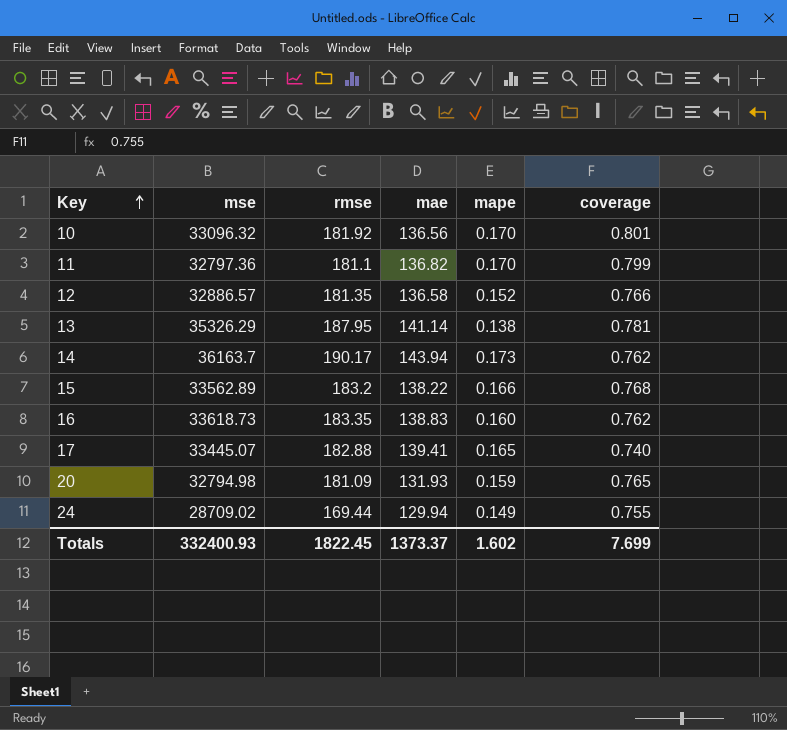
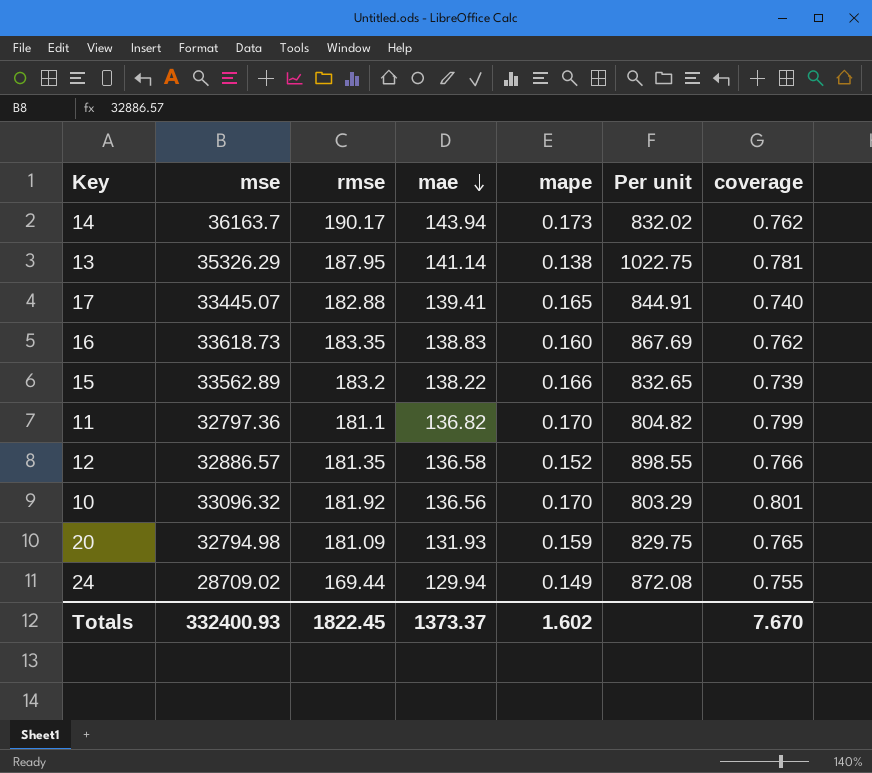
row order: Key ascending -> mae descending
column Per unit | formula: none -> [mae] / [mape]
15 | coverage: 0.768 -> 0.739
Totals | coverage: 7.699 -> 7.670

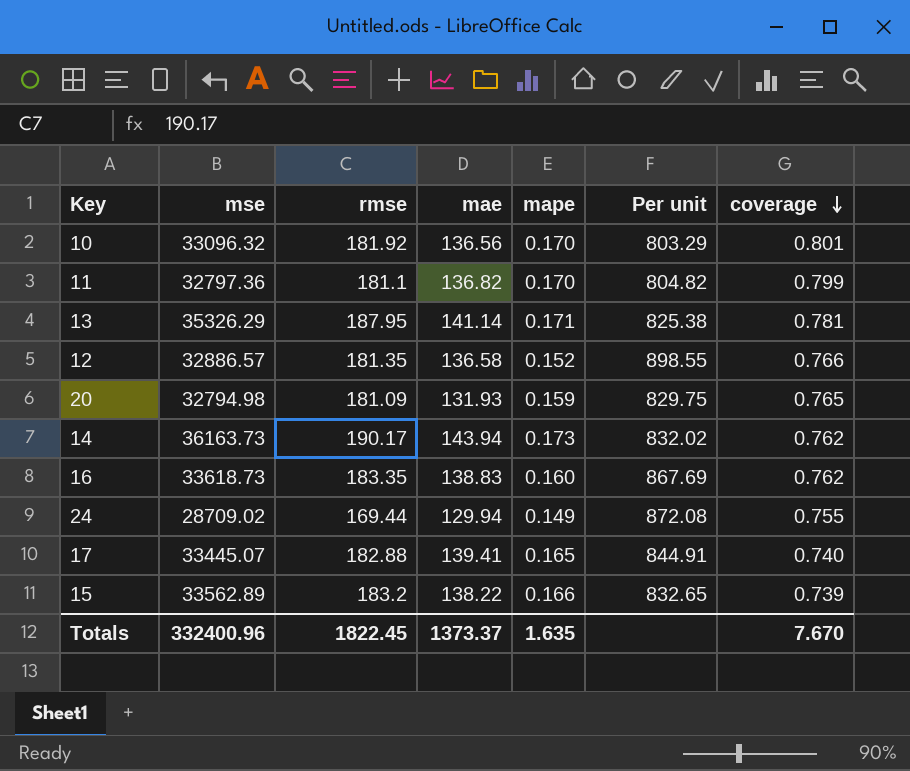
row order: mae descending -> coverage descending
13 | mape: 0.138 -> 0.171
13 | Per unit: 1022.75 -> 825.38
14 | mse: 36163.7 -> 36163.73
Totals | mse: 332400.93 -> 332400.96
Totals | mape: 1.602 -> 1.635

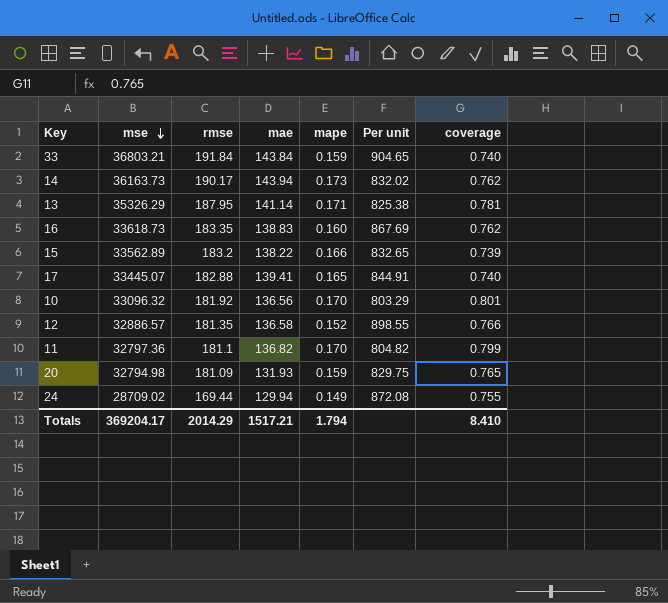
row order: coverage descending -> mse descending
row 33: none -> 36803.21 | 191.84 | 143.84 | 0.159 | 904.65 | 0.740
Totals | mse: 332400.96 -> 369204.17
Totals | rmse: 1822.45 -> 2014.29
Totals | mae: 1373.37 -> 1517.21
Totals | mape: 1.635 -> 1.794
Totals | coverage: 7.670 -> 8.410

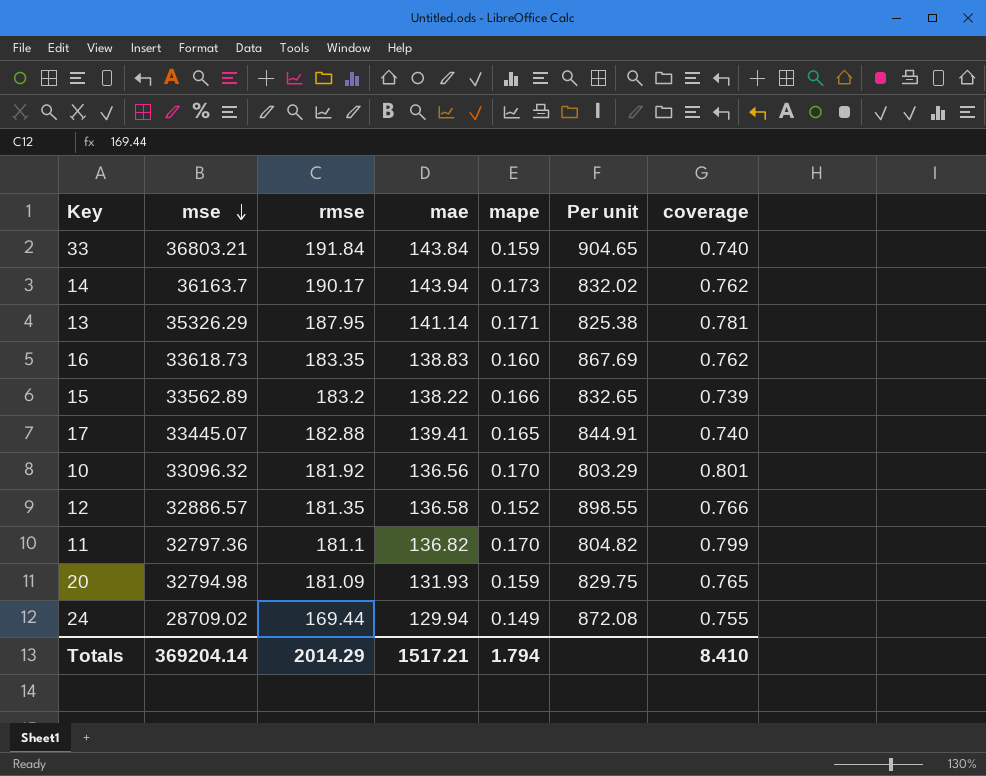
14 | mse: 36163.73 -> 36163.7
Totals | mse: 369204.17 -> 369204.14

